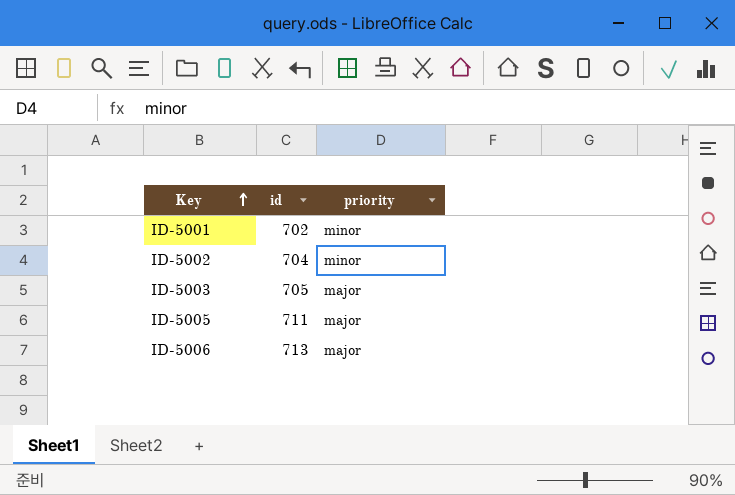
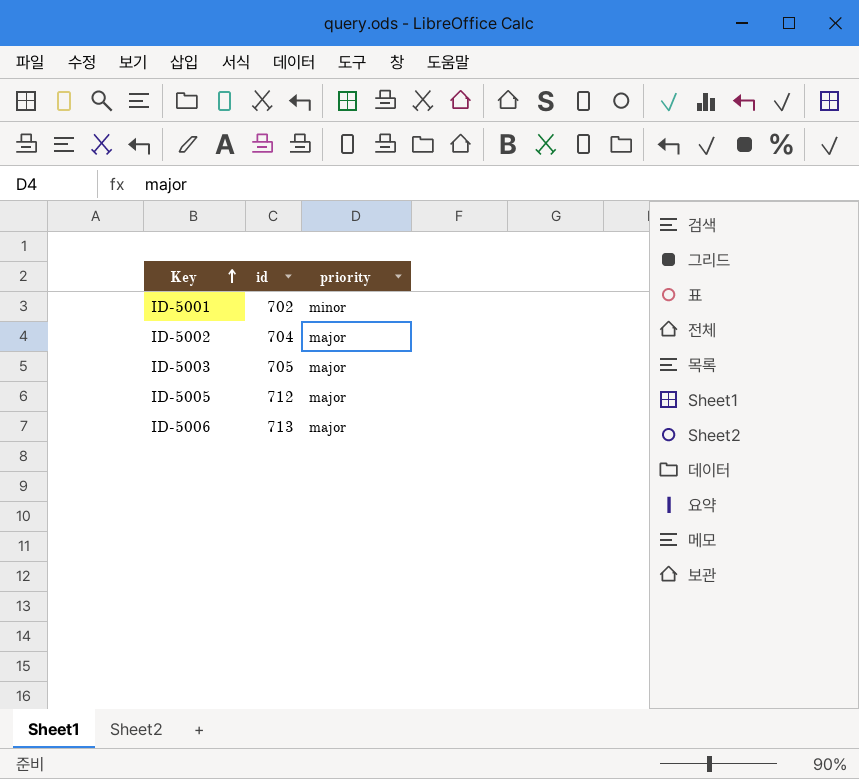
ID-5002 | priority: minor -> major
ID-5005 | id: 711 -> 712

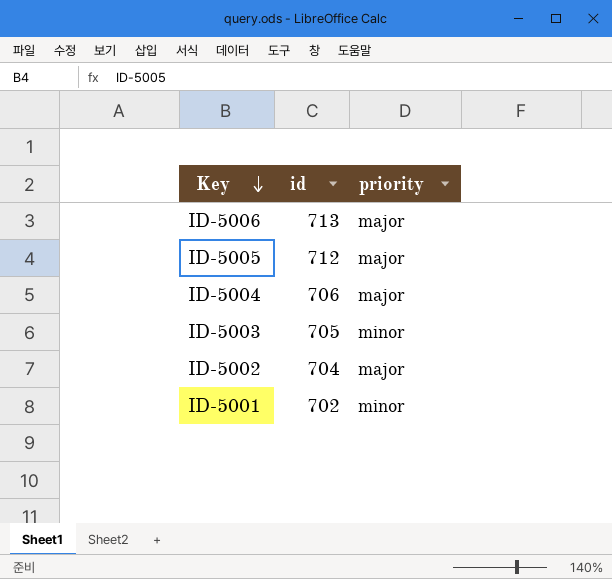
row order: Key ascending -> Key descending
row ID-5004: none -> 706 | major
ID-5003 | priority: major -> minor

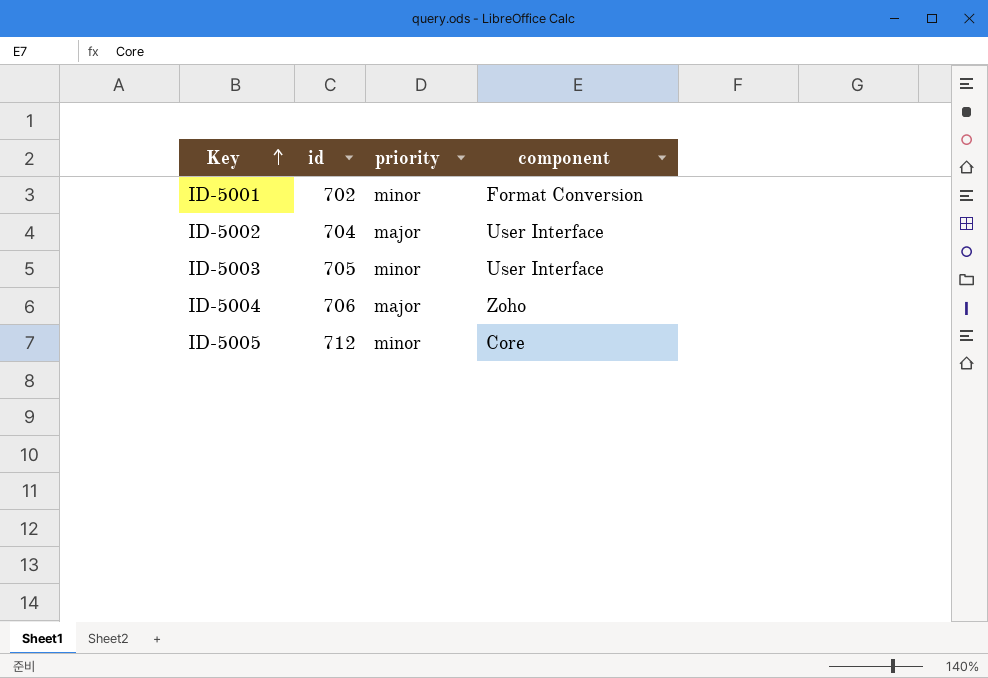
row order: Key descending -> Key ascending
column component | position: none -> 4
row ID-5006: 713 | major -> none
ID-5005 | priority: major -> minor

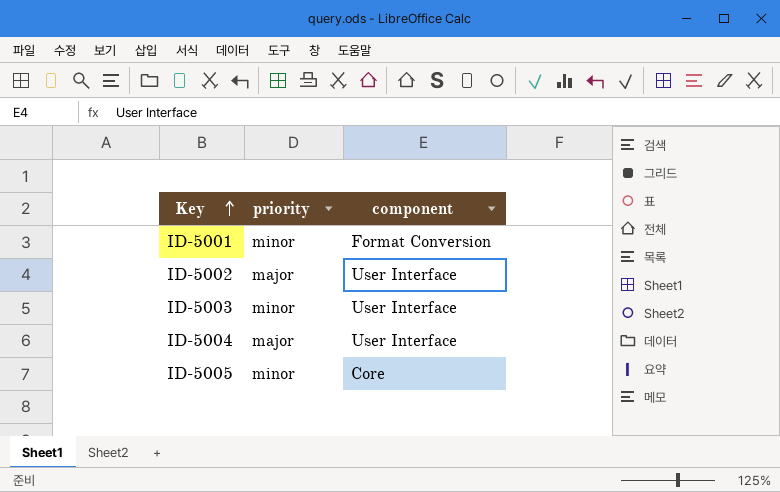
column id | position: 2 -> none
ID-5004 | component: Zoho -> User Interface

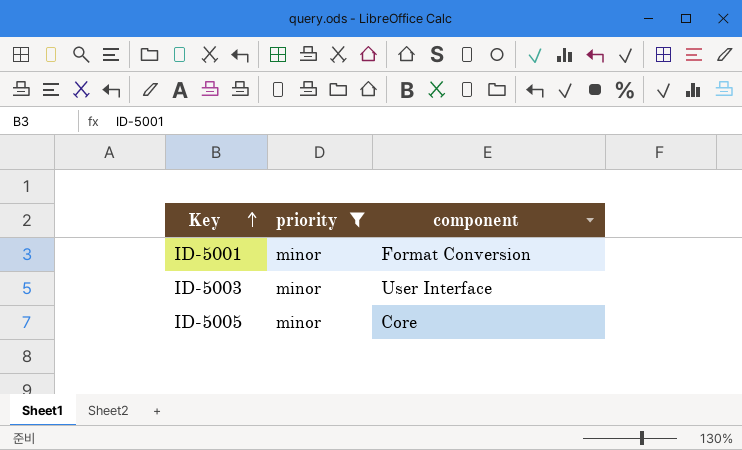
filter: none -> priority = minor

